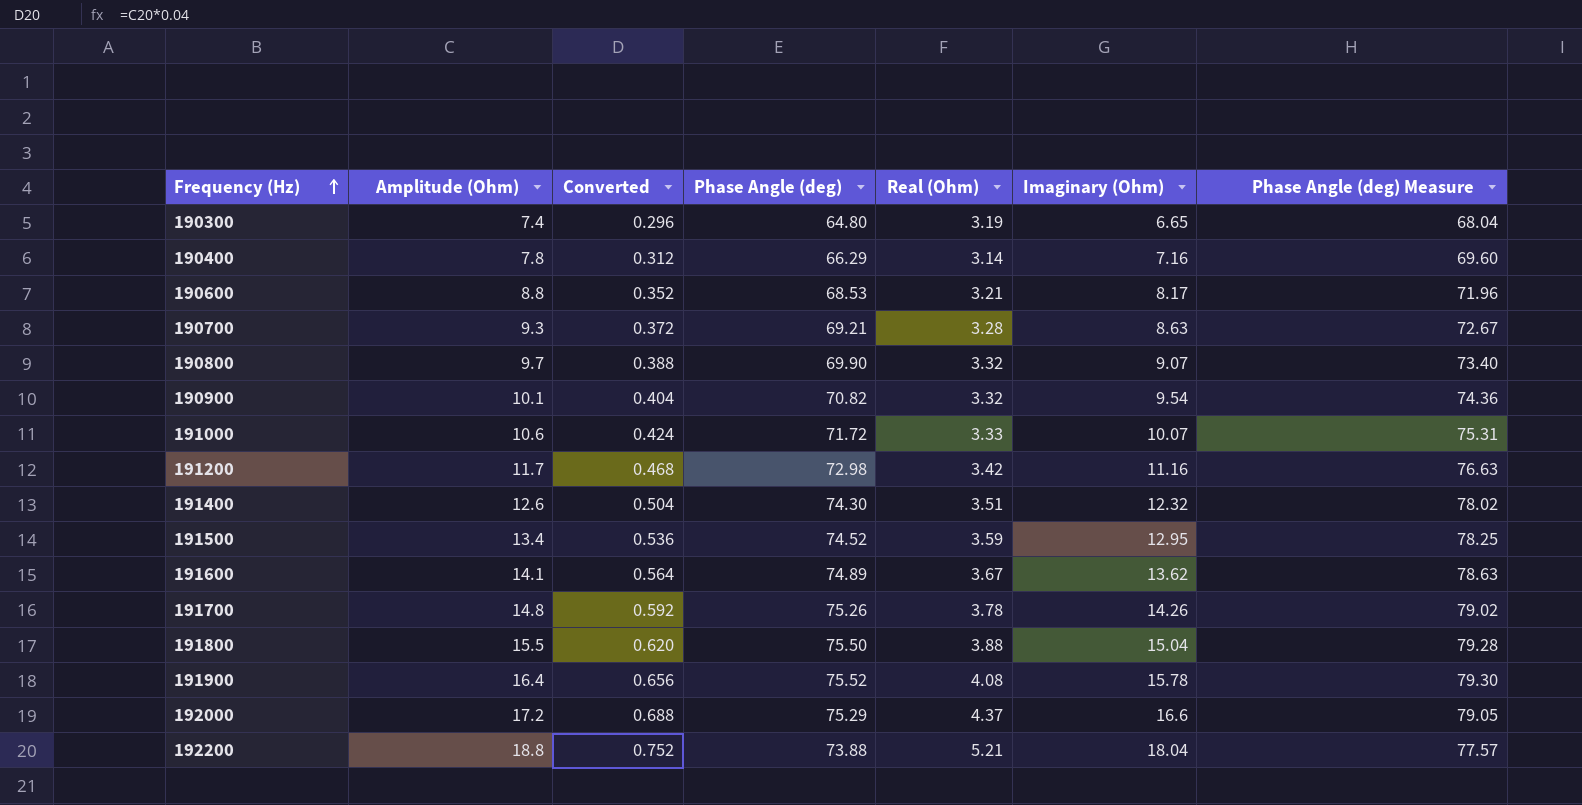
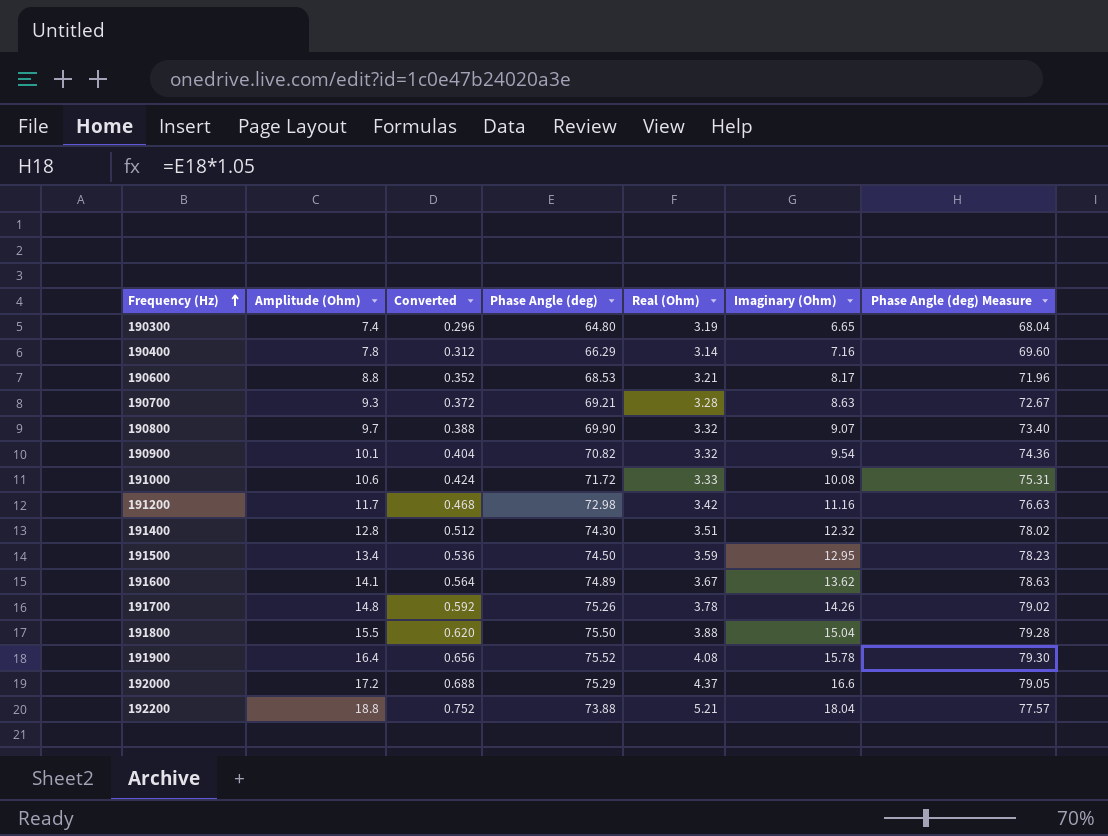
191000 | Imaginary (Ohm): 10.07 -> 10.08
191400 | Amplitude (Ohm): 12.6 -> 12.8
191400 | Converted: 0.504 -> 0.512
191500 | Phase Angle (deg): 74.52 -> 74.50
191500 | Phase Angle (deg) Measure: 78.25 -> 78.23

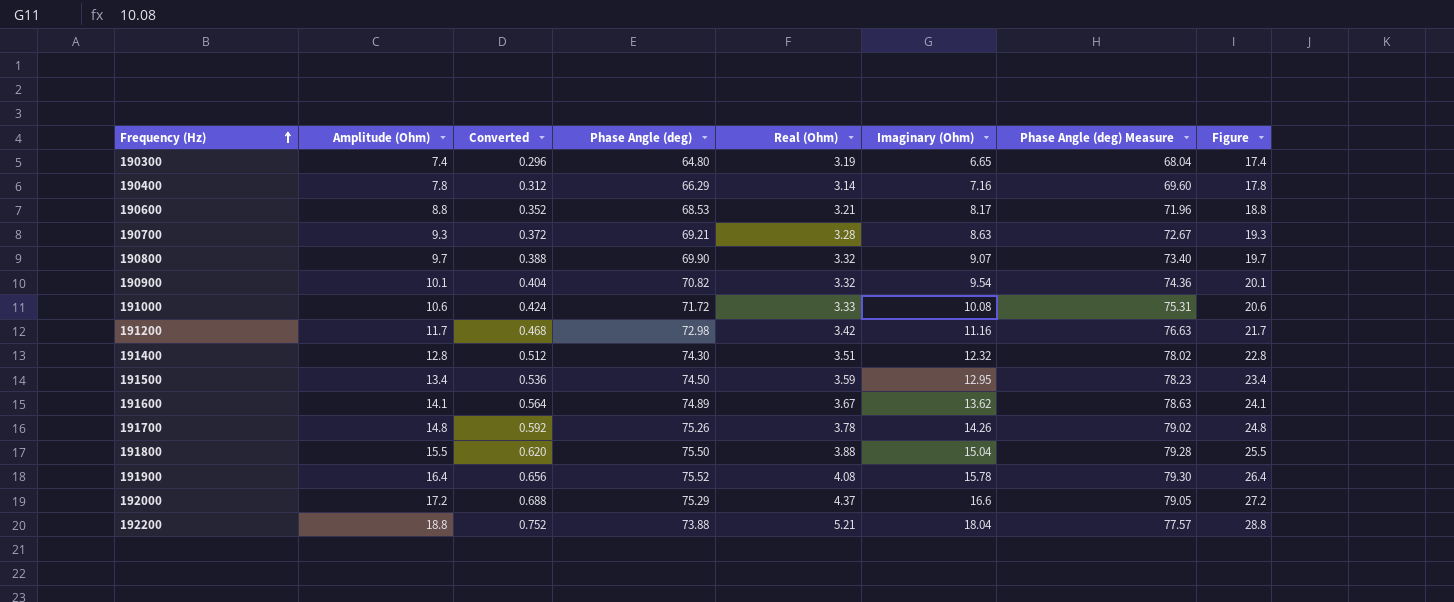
column Figure | formula: none -> [Amplitude (Ohm)] + 10

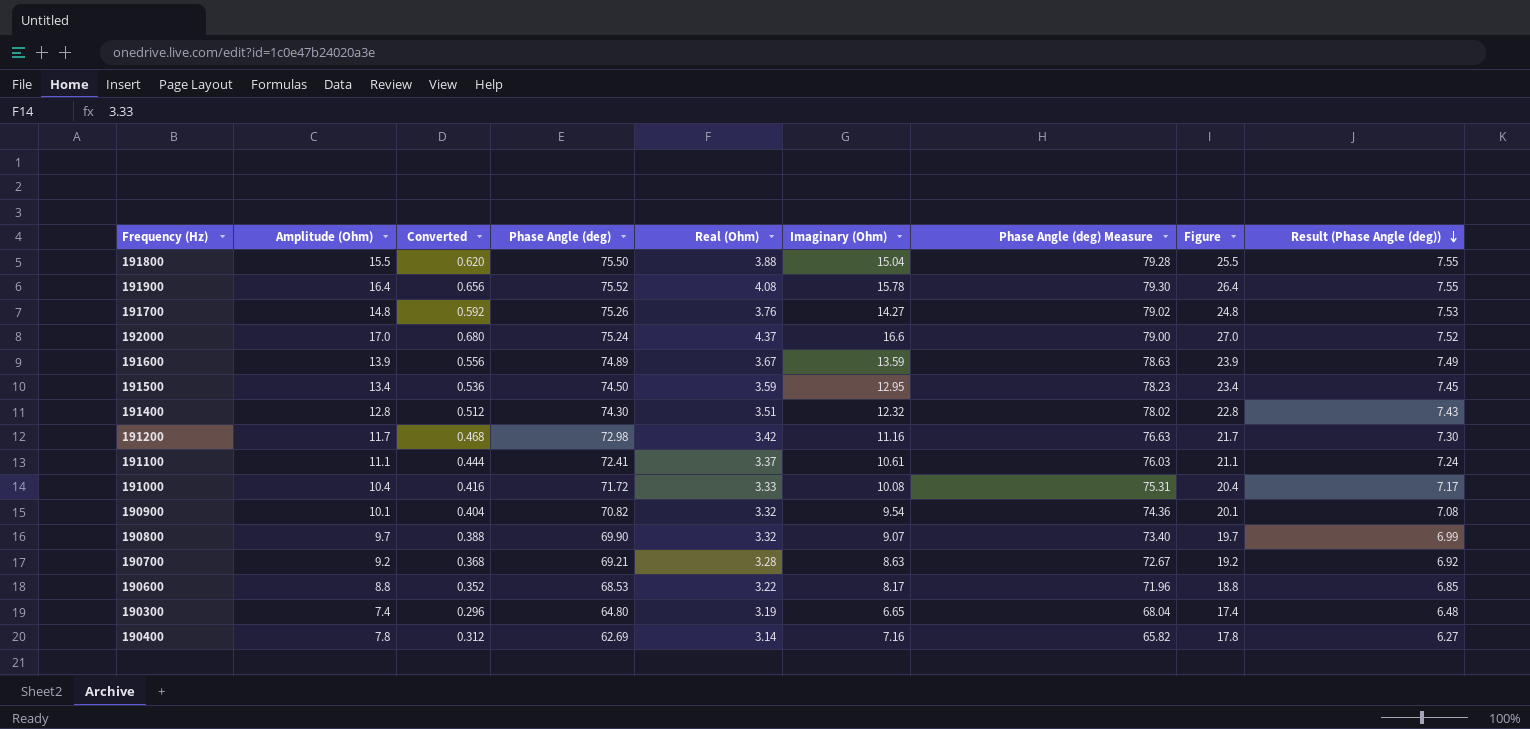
row order: Frequency (Hz) ascending -> Result (Phase Angle (deg)) descending
column Result (Phase Angle (deg)) | formula: none -> [Phase Angle (deg)] * 0.1
row 192200: 18.8 | 0.752 | 73.88 | 5.21 | 18.04 | 77.57 | 28.8 -> none
191700 | Real (Ohm): 3.78 -> 3.76
191700 | Imaginary (Ohm): 14.26 -> 14.27
192000 | Amplitude (Ohm): 17.2 -> 17.0
192000 | Converted: 0.688 -> 0.680
192000 | Phase Angle (deg): 75.29 -> 75.24
192000 | Phase Angle (deg) Measure: 79.05 -> 79.00
192000 | Figure: 27.2 -> 27.0
191600 | Amplitude (Ohm): 14.1 -> 13.9
191600 | Converted: 0.564 -> 0.556
191600 | Imaginary (Ohm): 13.62 -> 13.59
191600 | Figure: 24.1 -> 23.9
row 191100: none -> 11.1 | 0.444 | 72.41 | 3.37 | 10.61 | 76.03 | 21.1 | 7.24
191000 | Amplitude (Ohm): 10.6 -> 10.4
191000 | Converted: 0.424 -> 0.416
191000 | Figure: 20.6 -> 20.4
190700 | Amplitude (Ohm): 9.3 -> 9.2
190700 | Converted: 0.372 -> 0.368
190700 | Figure: 19.3 -> 19.2
190600 | Real (Ohm): 3.21 -> 3.22
190400 | Phase Angle (deg): 66.29 -> 62.69
190400 | Phase Angle (deg) Measure: 69.60 -> 65.82

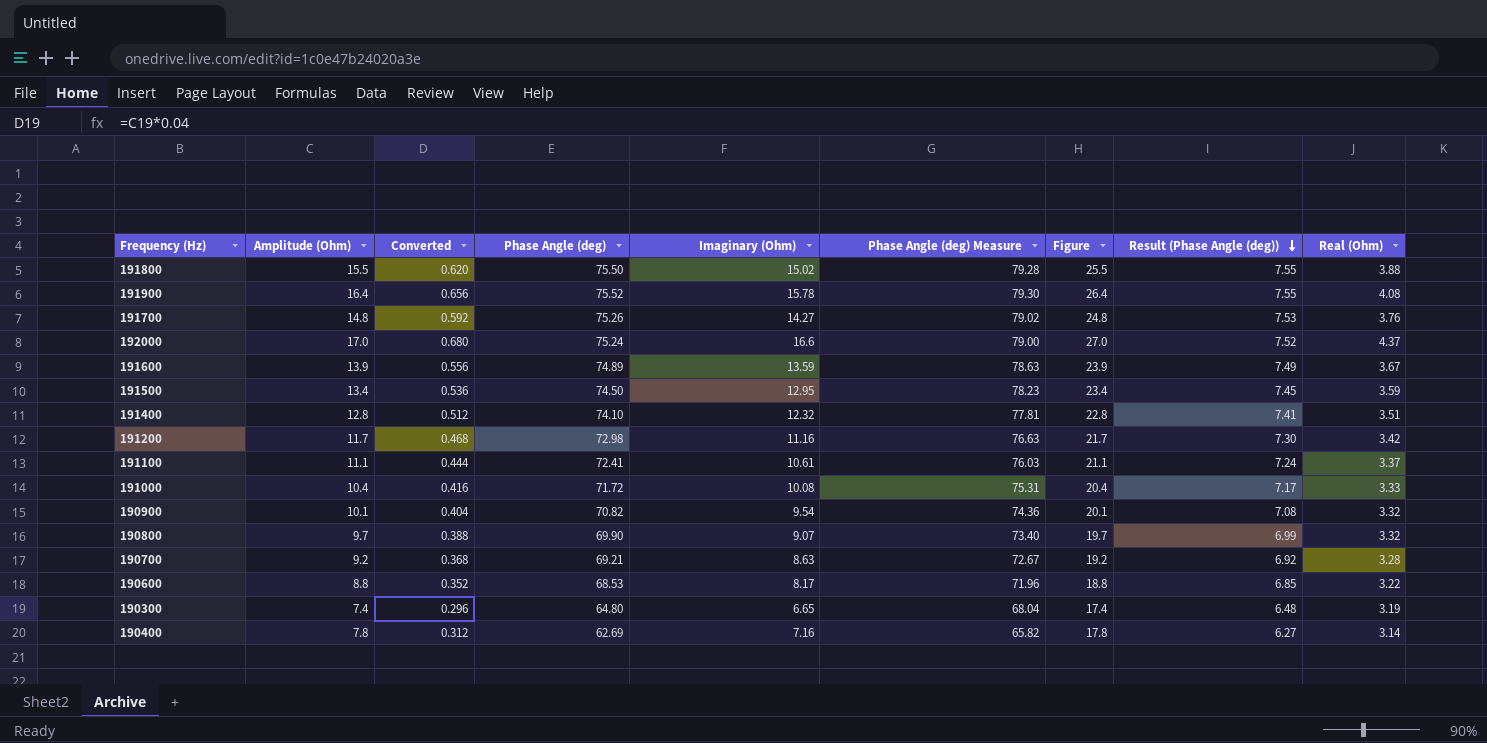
column Real (Ohm) | position: 5 -> 9
191800 | Imaginary (Ohm): 15.04 -> 15.02
191400 | Phase Angle (deg): 74.30 -> 74.10
191400 | Phase Angle (deg) Measure: 78.02 -> 77.81
191400 | Result (Phase Angle (deg)): 7.43 -> 7.41

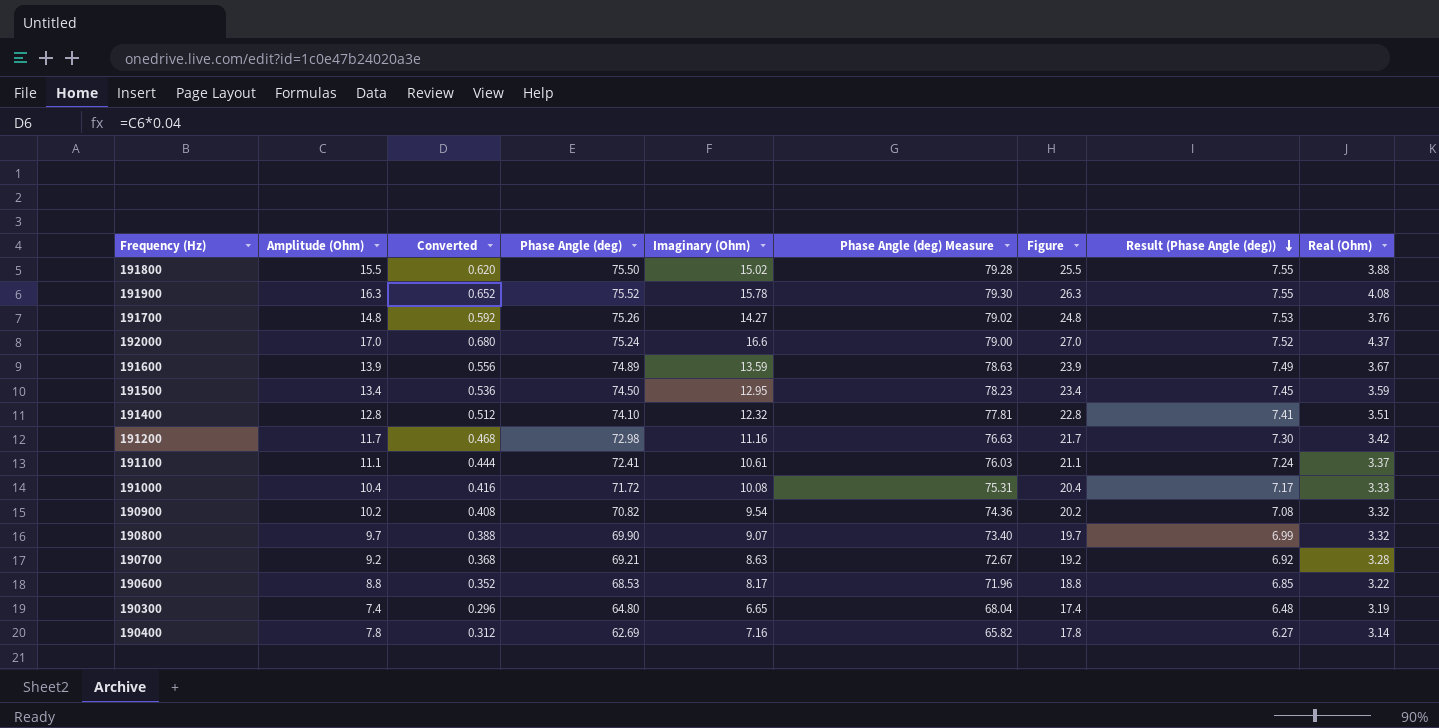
191900 | Amplitude (Ohm): 16.4 -> 16.3
191900 | Converted: 0.656 -> 0.652
191900 | Figure: 26.4 -> 26.3
190900 | Amplitude (Ohm): 10.1 -> 10.2
190900 | Converted: 0.404 -> 0.408
190900 | Figure: 20.1 -> 20.2

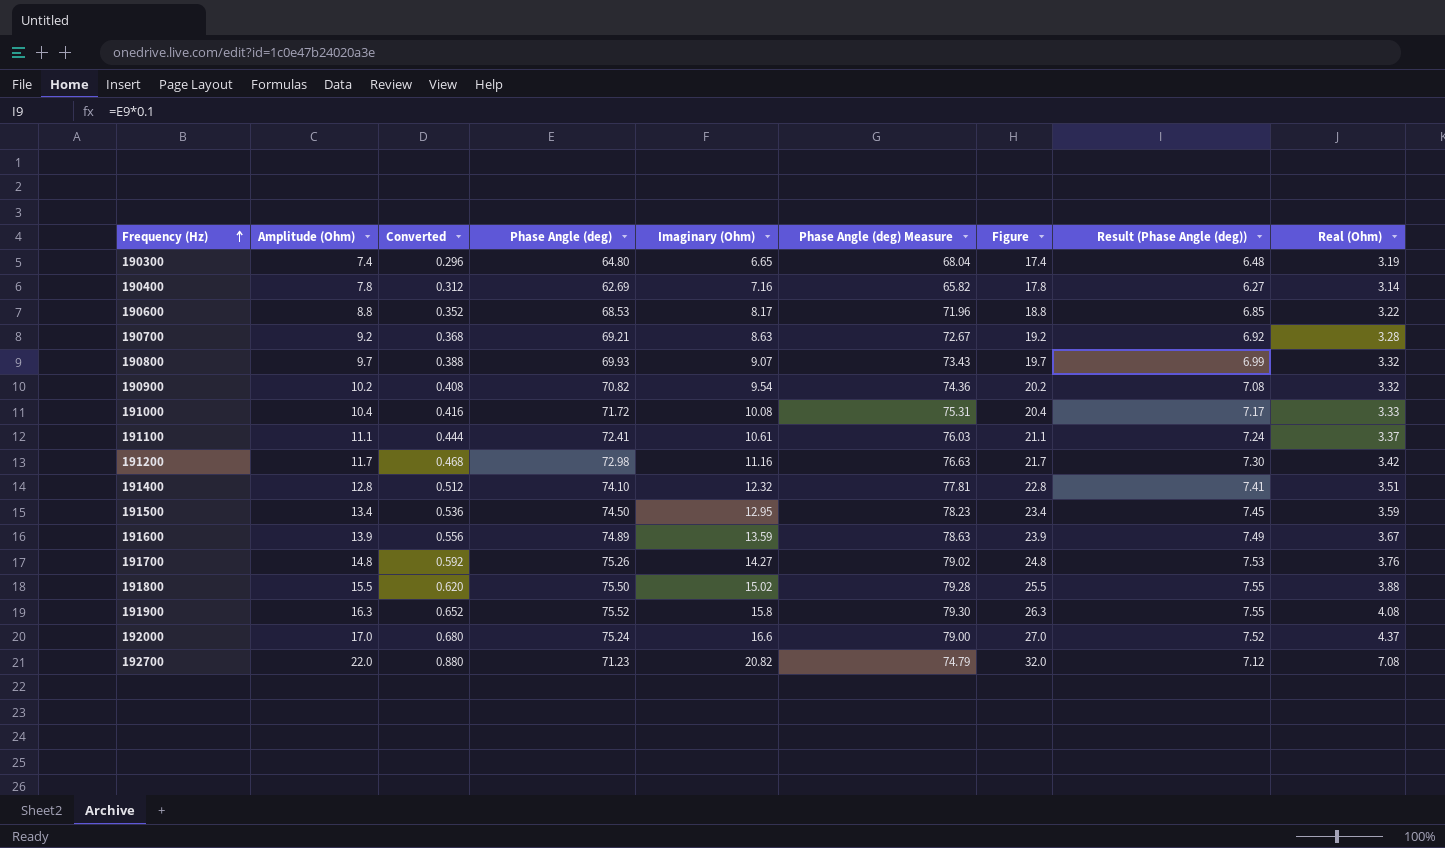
row order: Result (Phase Angle (deg)) descending -> Frequency (Hz) ascending
190800 | Phase Angle (deg): 69.90 -> 69.93
190800 | Phase Angle (deg) Measure: 73.40 -> 73.43
191900 | Imaginary (Ohm): 15.78 -> 15.8
row 192700: none -> 22.0 | 0.880 | 71.23 | 20.82 | 74.79 | 32.0 | 7.12 | 7.08

